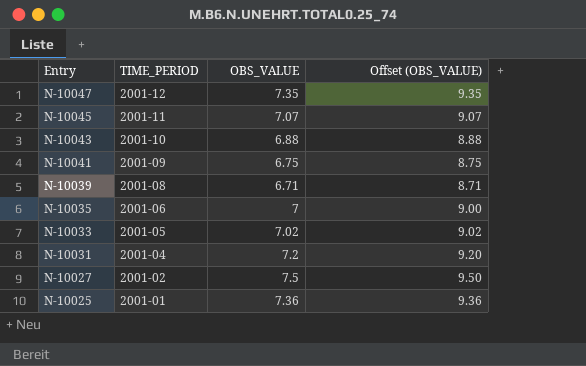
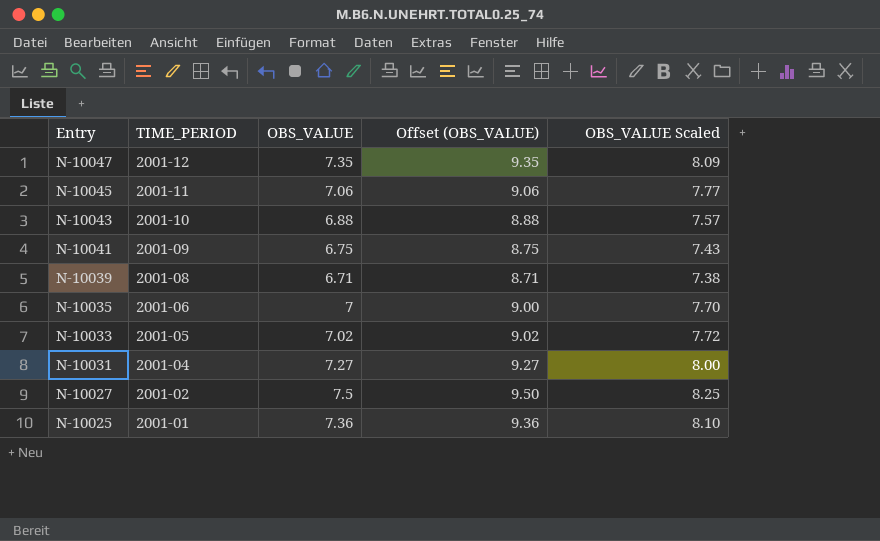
column OBS_VALUE Scaled | formula: none -> [OBS_VALUE] * 1.1
N-10045 | OBS_VALUE: 7.07 -> 7.06
N-10045 | Offset (OBS_VALUE): 9.07 -> 9.06
N-10031 | OBS_VALUE: 7.2 -> 7.27
N-10031 | Offset (OBS_VALUE): 9.20 -> 9.27

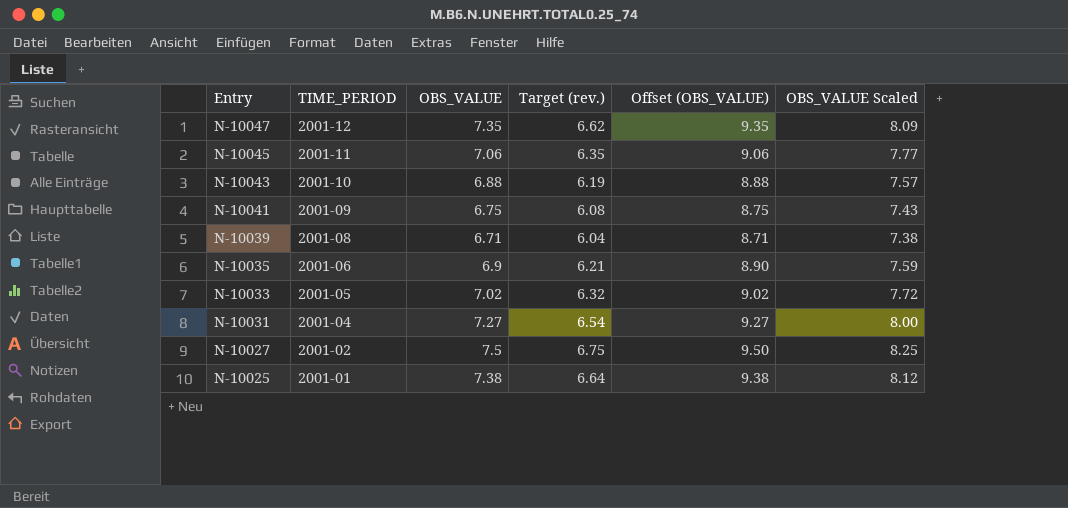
column Target (rev.) | formula: none -> [OBS_VALUE] * 0.9
N-10035 | OBS_VALUE: 7 -> 6.9
N-10035 | Offset (OBS_VALUE): 9.00 -> 8.90
N-10035 | OBS_VALUE Scaled: 7.70 -> 7.59
N-10025 | OBS_VALUE: 7.36 -> 7.38
N-10025 | Offset (OBS_VALUE): 9.36 -> 9.38
N-10025 | OBS_VALUE Scaled: 8.10 -> 8.12

